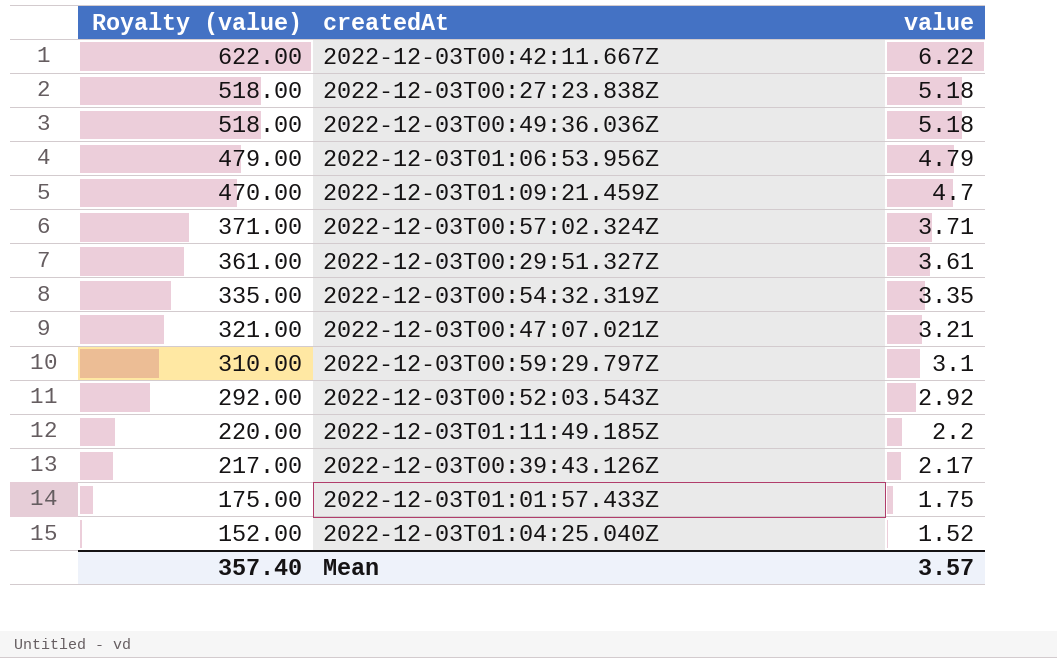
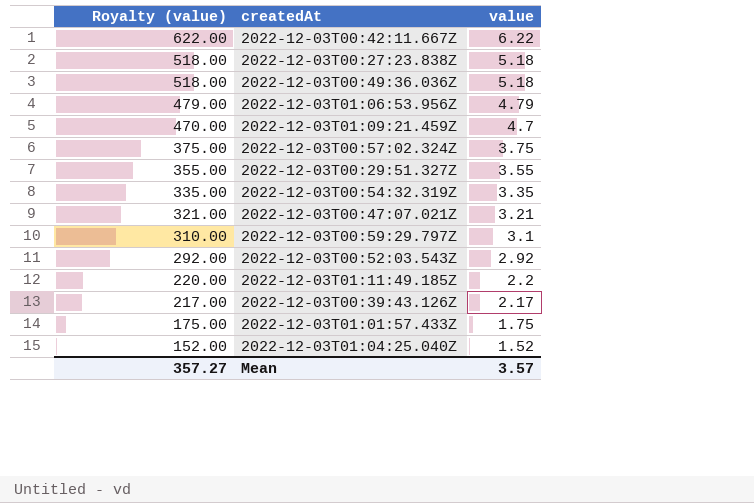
2022-12-03T00:57:02.324Z | Royalty (value): 371.00 -> 375.00
2022-12-03T00:57:02.324Z | value: 3.71 -> 3.75
2022-12-03T00:29:51.327Z | Royalty (value): 361.00 -> 355.00
2022-12-03T00:29:51.327Z | value: 3.61 -> 3.55
Mean | Royalty (value): 357.40 -> 357.27

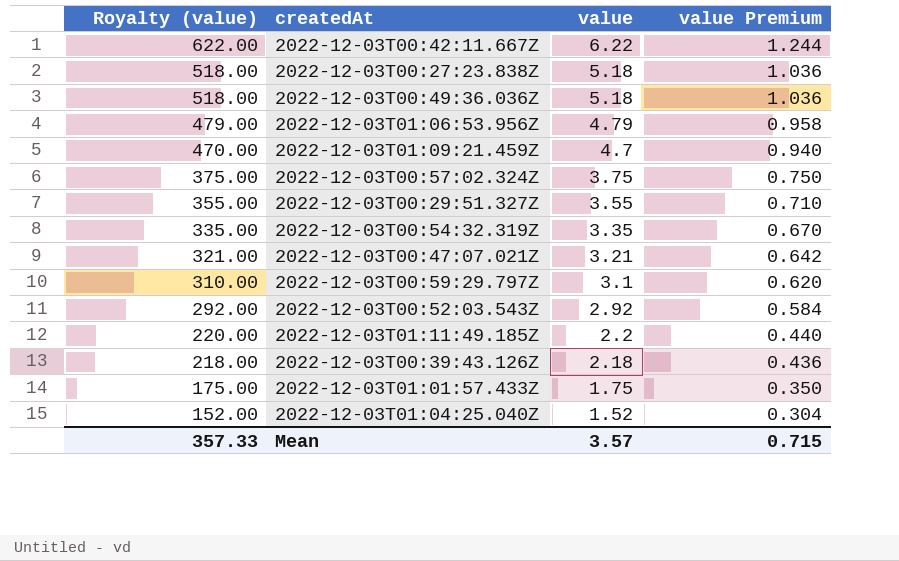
column value Premium | formula: none -> [value] * 0.2
2022-12-03T00:39:43.126Z | Royalty (value): 217.00 -> 218.00
2022-12-03T00:39:43.126Z | value: 2.17 -> 2.18
Mean | Royalty (value): 357.27 -> 357.33

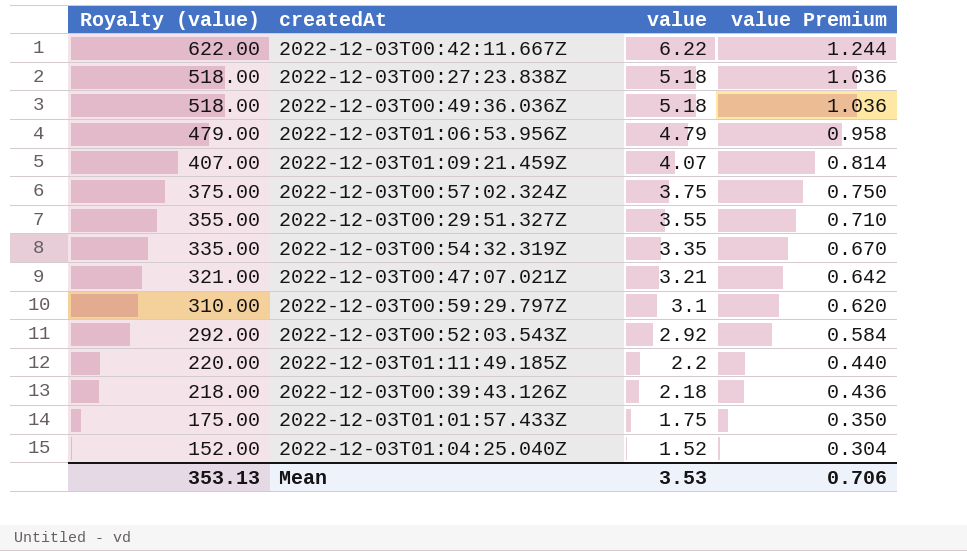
2022-12-03T01:09:21.459Z | Royalty (value): 470.00 -> 407.00
2022-12-03T01:09:21.459Z | value: 4.7 -> 4.07
2022-12-03T01:09:21.459Z | value Premium: 0.940 -> 0.814
Mean | Royalty (value): 357.33 -> 353.13
Mean | value: 3.57 -> 3.53
Mean | value Premium: 0.715 -> 0.706

